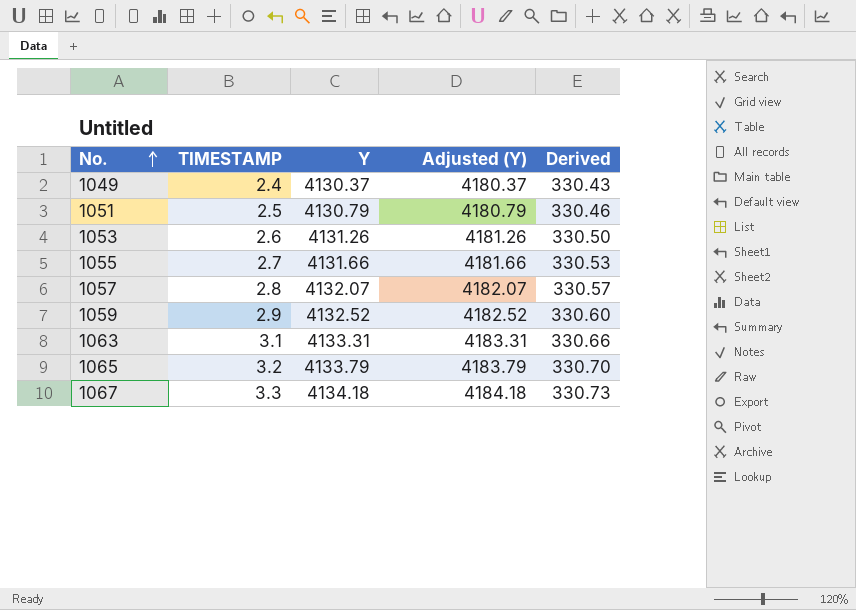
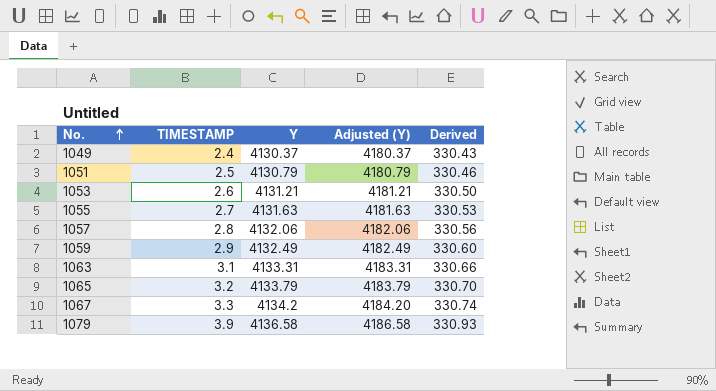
1053 | Y: 4131.26 -> 4131.21
1053 | Adjusted (Y): 4181.26 -> 4181.21
1055 | Y: 4131.66 -> 4131.63
1055 | Adjusted (Y): 4181.66 -> 4181.63
1057 | Y: 4132.07 -> 4132.06
1057 | Adjusted (Y): 4182.07 -> 4182.06
1057 | Derived: 330.57 -> 330.56
1059 | Y: 4132.52 -> 4132.49
1059 | Adjusted (Y): 4182.52 -> 4182.49
1067 | Y: 4134.18 -> 4134.2
1067 | Adjusted (Y): 4184.18 -> 4184.20
1067 | Derived: 330.73 -> 330.74
row 1079: none -> 3.9 | 4136.58 | 4186.58 | 330.93

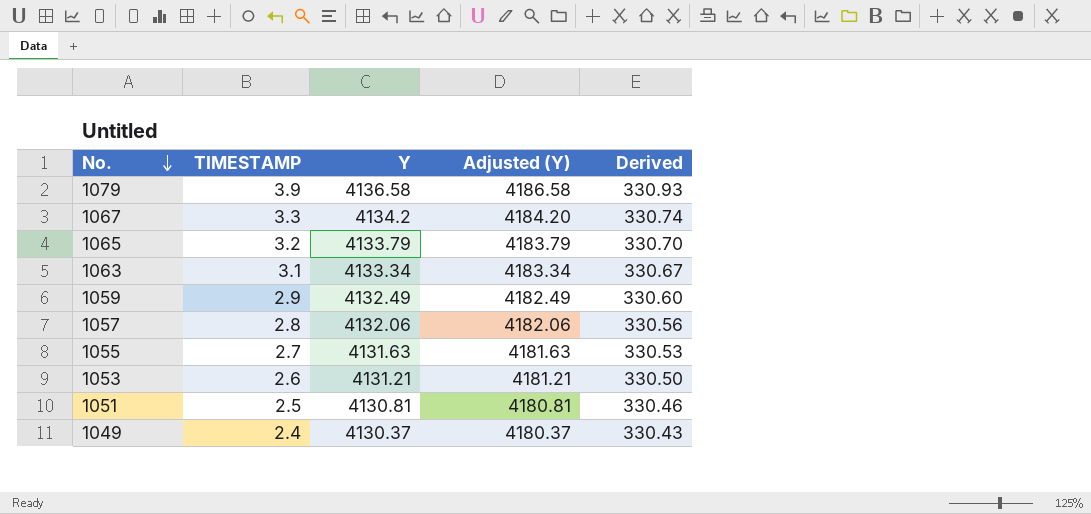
row order: No. ascending -> No. descending
1063 | Y: 4133.31 -> 4133.34
1063 | Adjusted (Y): 4183.31 -> 4183.34
1063 | Derived: 330.66 -> 330.67
1051 | Y: 4130.79 -> 4130.81
1051 | Adjusted (Y): 4180.79 -> 4180.81

